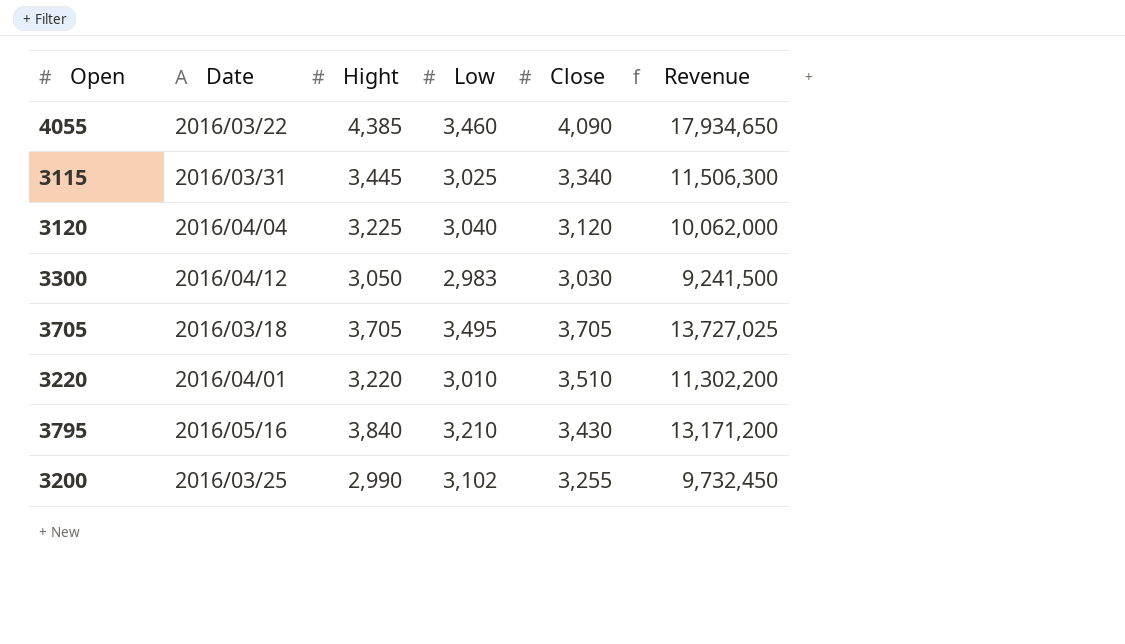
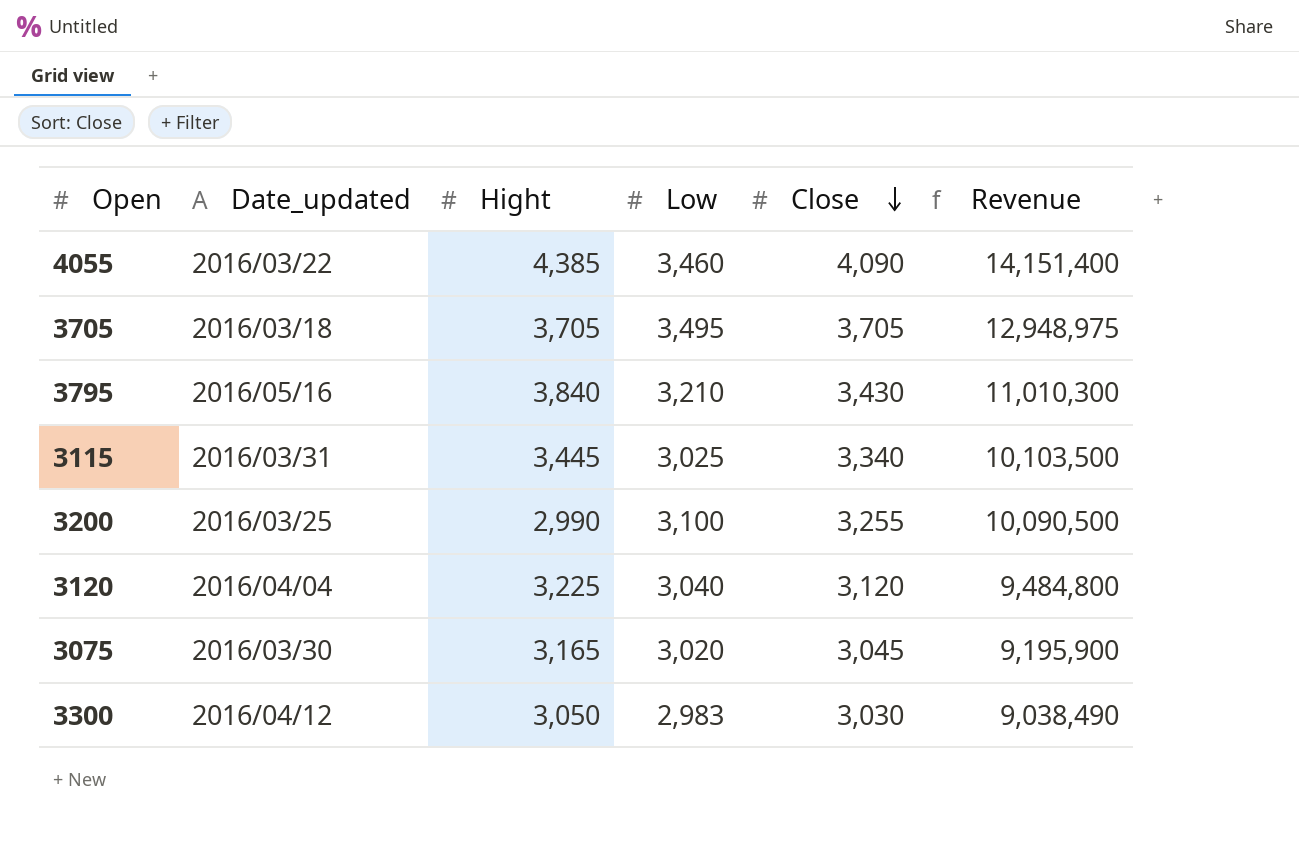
row order: none -> Close descending
column name: Date -> Date_updated
column Revenue | formula: [Hight] * [Close] -> [Low] * [Close]
row 3220: 2016/04/01 | 3,220 | 3,010 | 3,510 | 11,302,200 -> none
3200 | Low: 3,102 -> 3,100
row 3075: none -> 2016/03/30 | 3,165 | 3,020 | 3,045 | 9,195,900

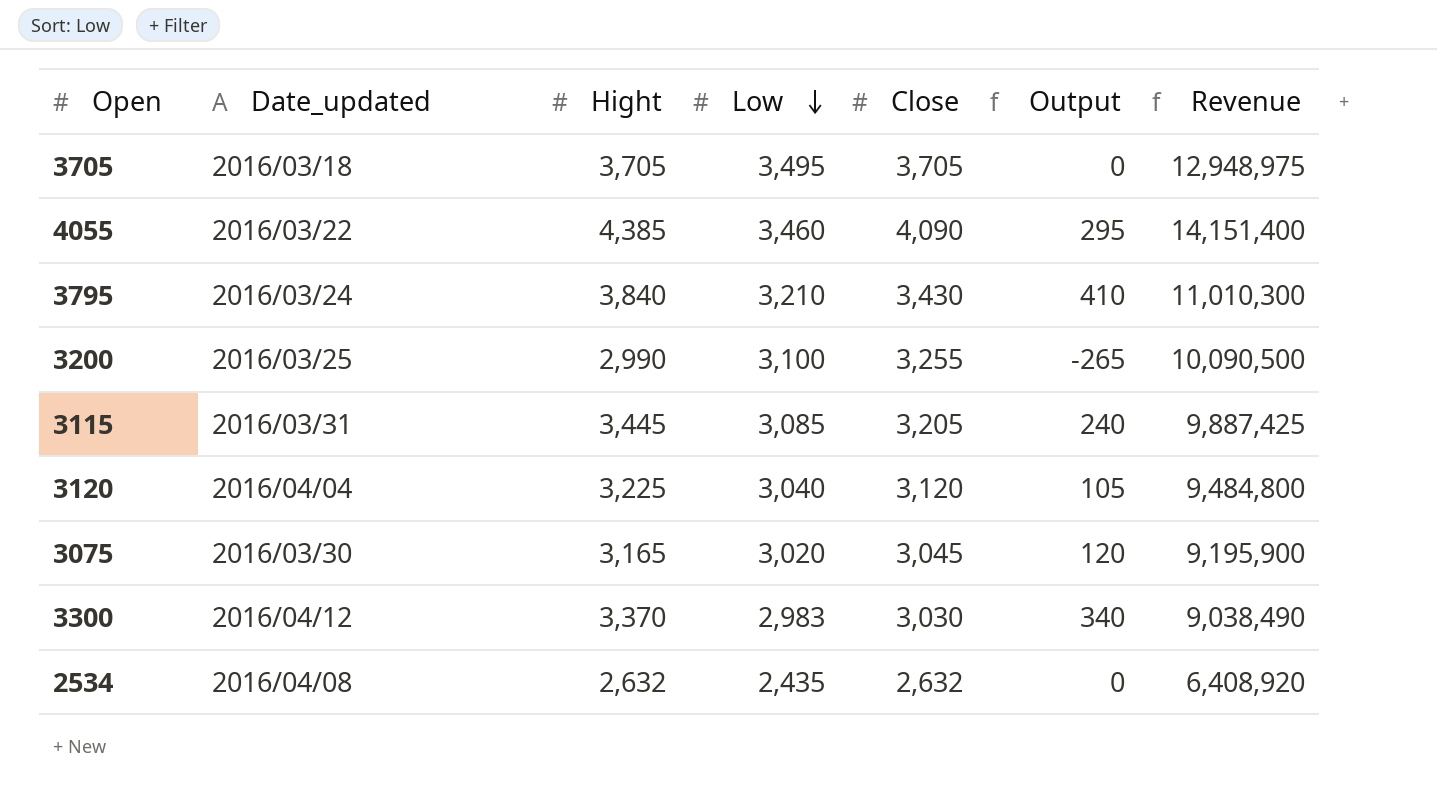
row order: Close descending -> Low descending
column Output | formula: none -> [Hight] - [Close]
3795 | Date_updated: 2016/05/16 -> 2016/03/24
3115 | Low: 3,025 -> 3,085
3115 | Close: 3,340 -> 3,205
3115 | Revenue: 10,103,500 -> 9,887,425
3300 | Hight: 3,050 -> 3,370
row 2534: none -> 2016/04/08 | 2,632 | 2,435 | 2,632 | 0 | 6,408,920

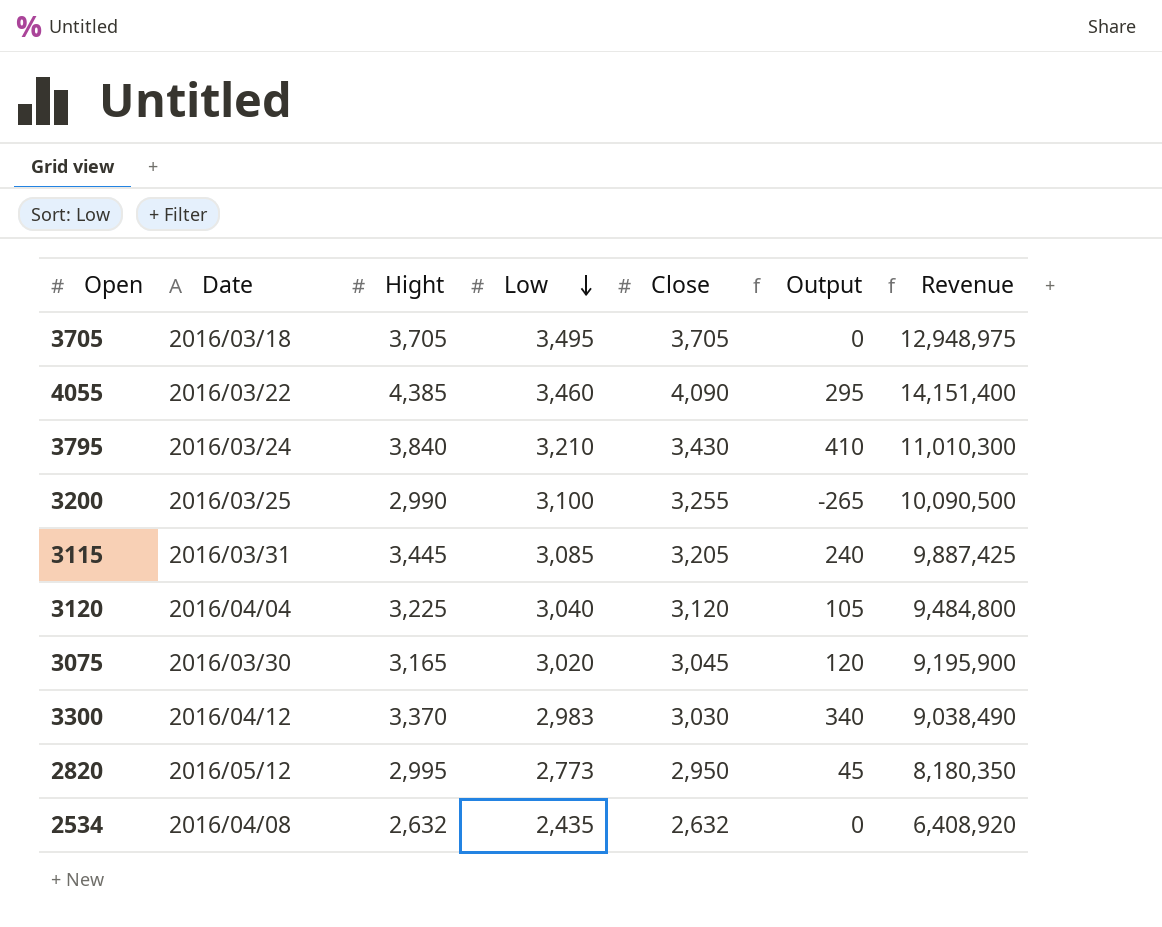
column name: Date_updated -> Date
row 2820: none -> 2016/05/12 | 2,995 | 2,773 | 2,950 | 45 | 8,180,350

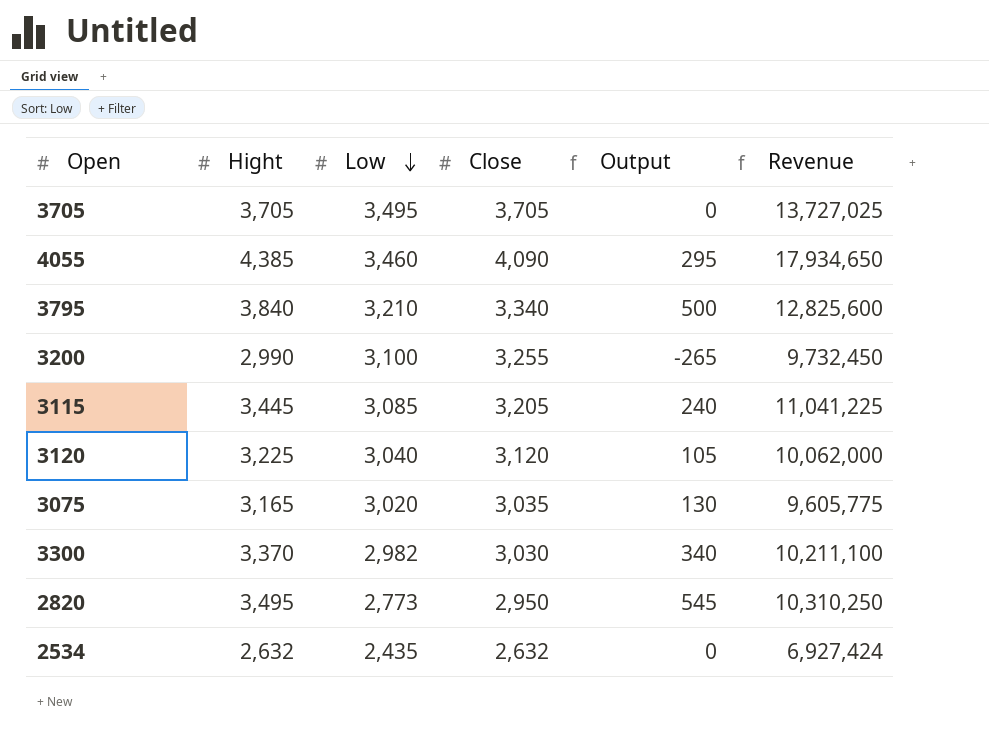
column Date | position: 2 -> none
column Revenue | formula: [Low] * [Close] -> [Hight] * [Close]
3795 | Close: 3,430 -> 3,340
3795 | Output: 410 -> 500
3075 | Close: 3,045 -> 3,035
3075 | Output: 120 -> 130
3300 | Low: 2,983 -> 2,982
2820 | Hight: 2,995 -> 3,495
2820 | Output: 45 -> 545

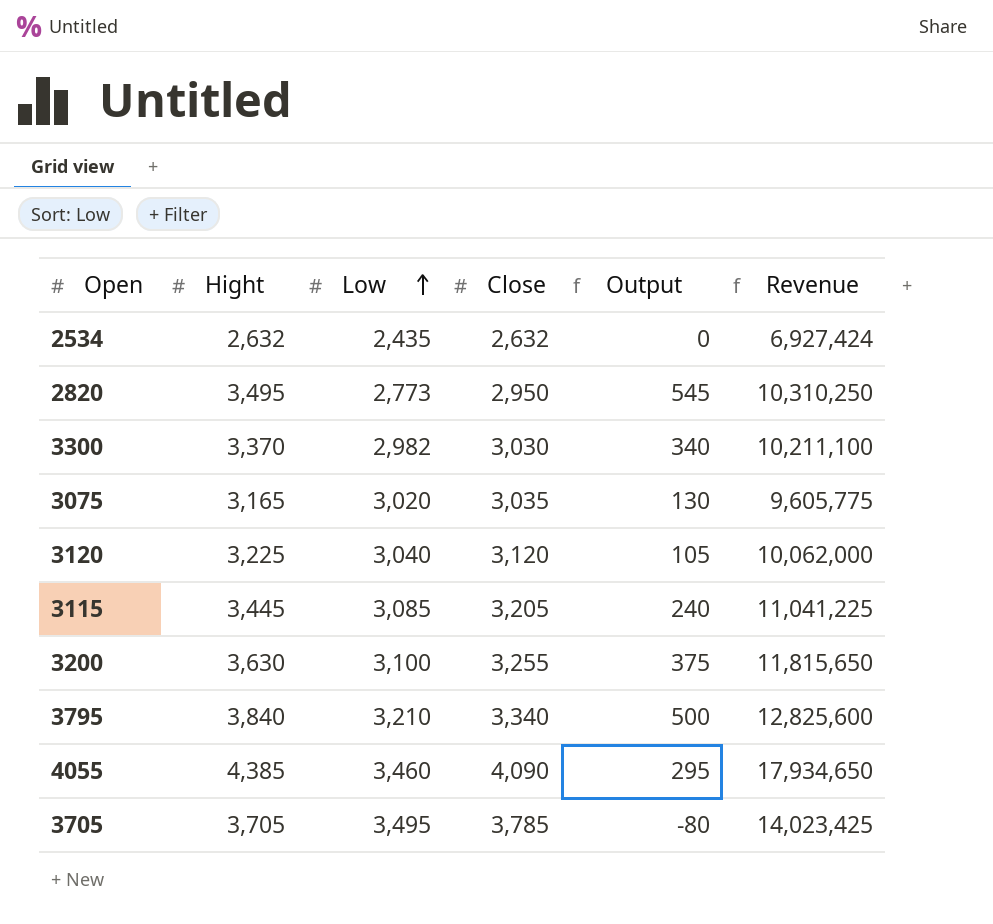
row order: Low descending -> Low ascending
3200 | Hight: 2,990 -> 3,630
3200 | Output: -265 -> 375
3200 | Revenue: 9,732,450 -> 11,815,650
3705 | Close: 3,705 -> 3,785
3705 | Output: 0 -> -80
3705 | Revenue: 13,727,025 -> 14,023,425

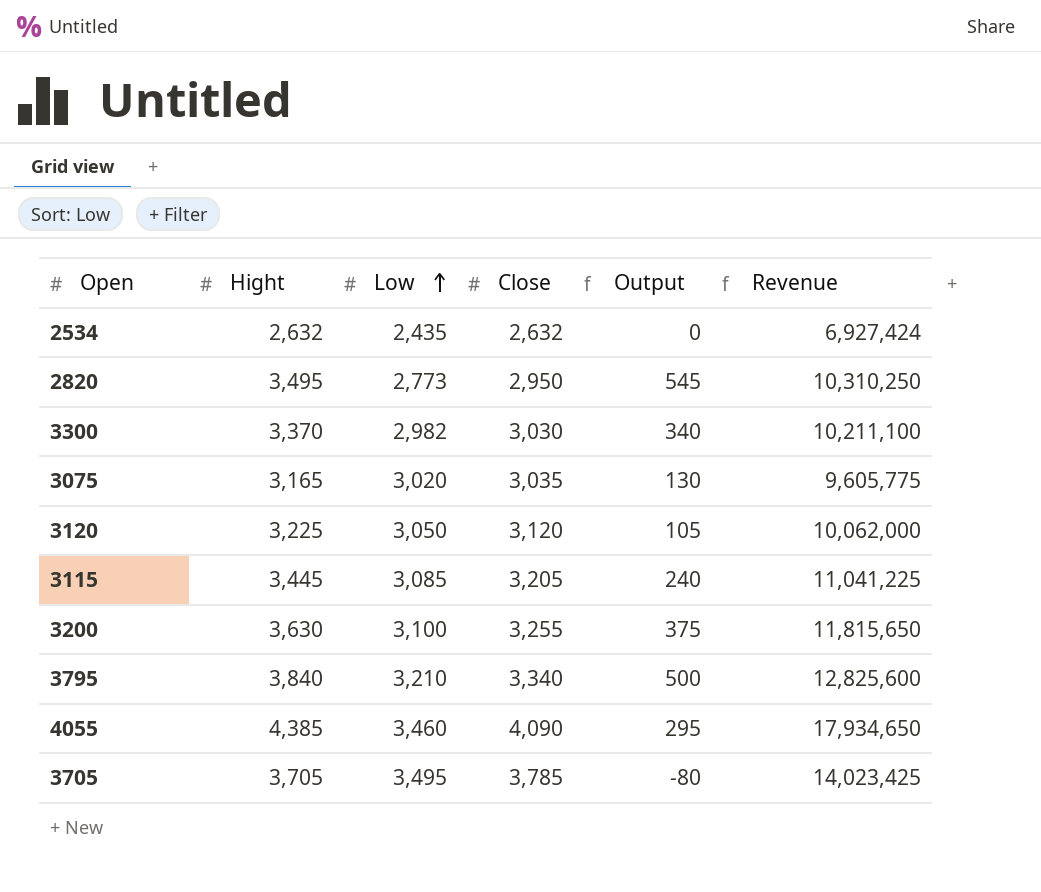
3120 | Low: 3,040 -> 3,050

